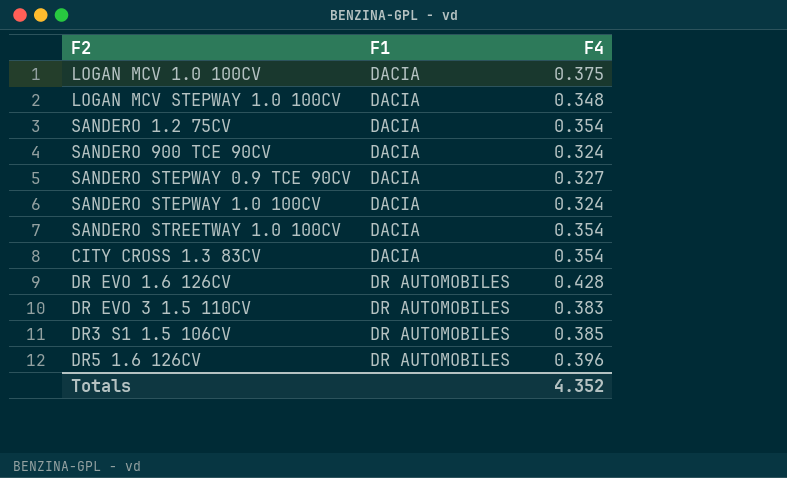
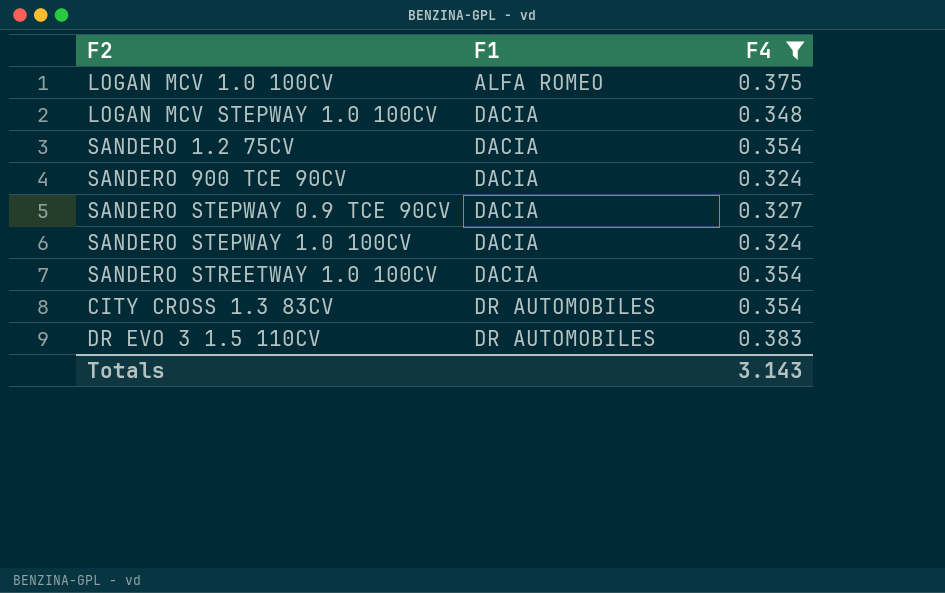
filter: none -> F4 <= 0.383
LOGAN MCV 1.0 100CV | F1: DACIA -> ALFA ROMEO
CITY CROSS 1.3 83CV | F1: DACIA -> DR AUTOMOBILES
Totals | F4: 4.352 -> 3.143

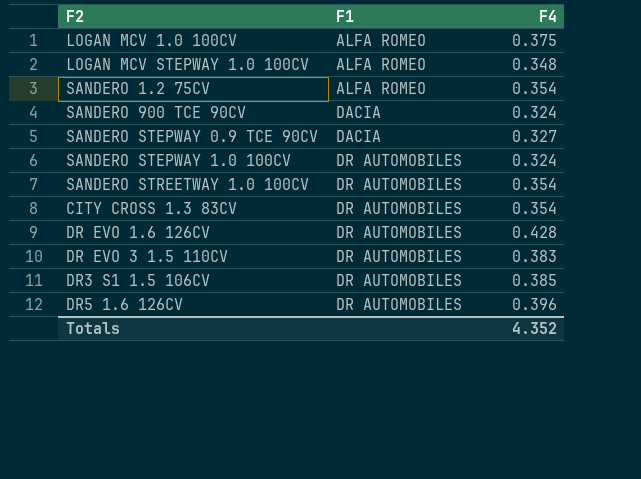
filter: F4 <= 0.383 -> none
LOGAN MCV STEPWAY 1.0 100CV | F1: DACIA -> ALFA ROMEO
SANDERO 1.2 75CV | F1: DACIA -> ALFA ROMEO
SANDERO STEPWAY 1.0 100CV | F1: DACIA -> DR AUTOMOBILES
SANDERO STREETWAY 1.0 100CV | F1: DACIA -> DR AUTOMOBILES
Totals | F4: 3.143 -> 4.352

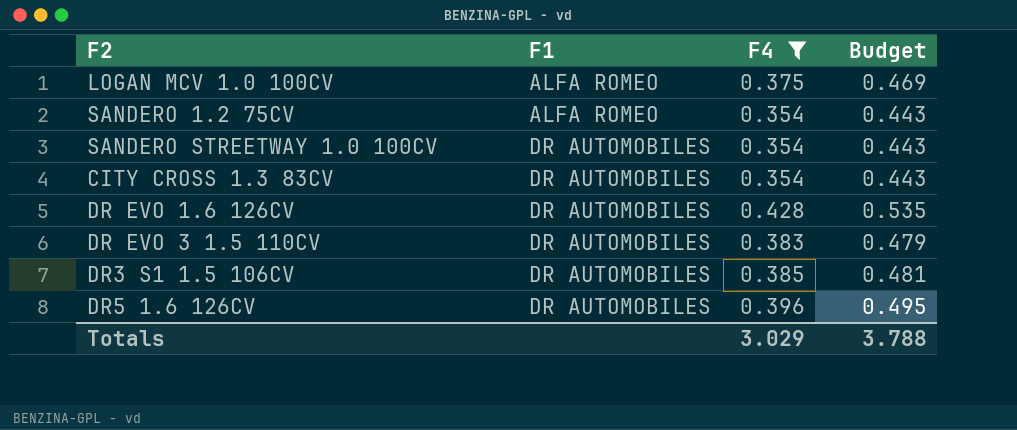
filter: none -> F4 >= 0.354
column Budget | formula: none -> [F4] * 1.25
Totals | F4: 4.352 -> 3.029

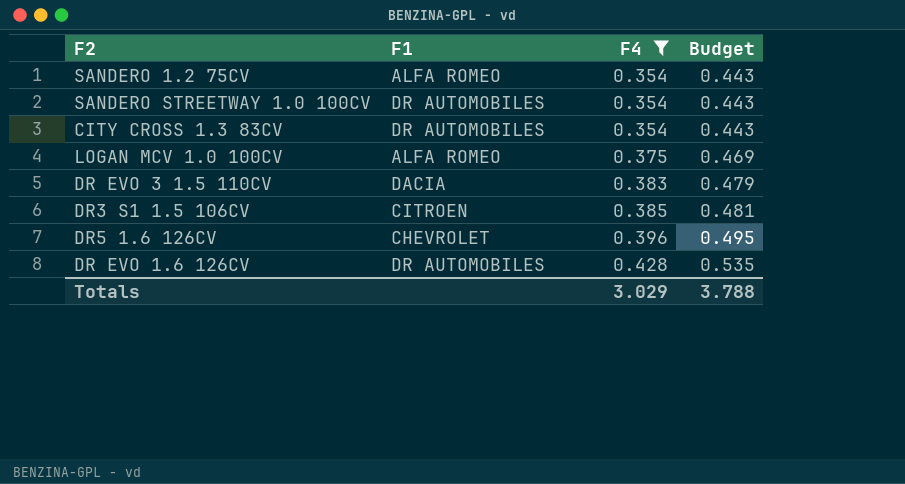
row order: F1 ascending -> F4 ascending
DR EVO 3 1.5 110CV | F1: DR AUTOMOBILES -> DACIA
DR3 S1 1.5 106CV | F1: DR AUTOMOBILES -> CITROEN
DR5 1.6 126CV | F1: DR AUTOMOBILES -> CHEVROLET

